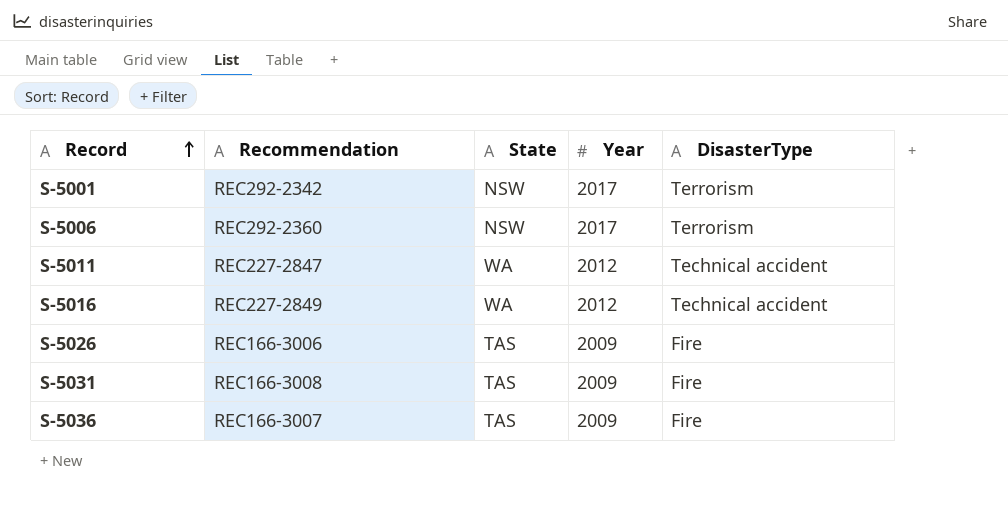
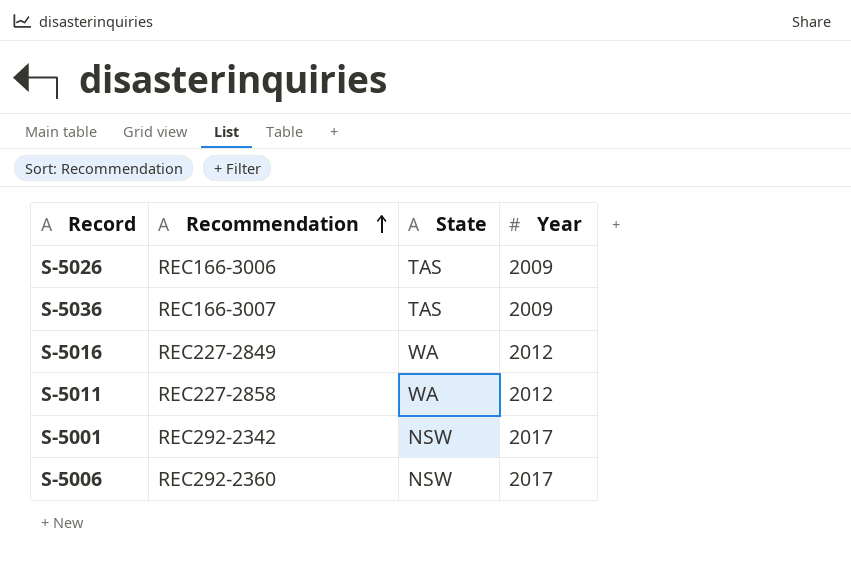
row order: Record ascending -> Recommendation ascending
column DisasterType | position: 5 -> none
row S-5031: REC166-3008 | TAS | 2009 | Fire -> none
S-5011 | Recommendation: REC227-2847 -> REC227-2858

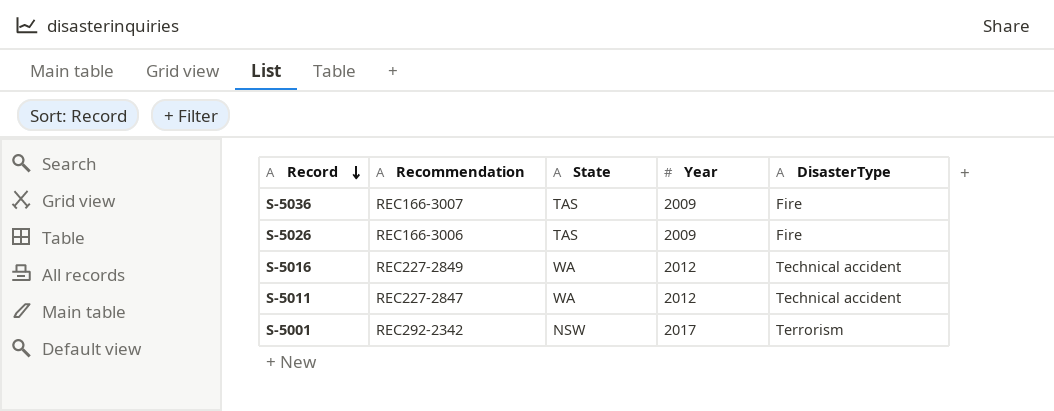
row order: Recommendation ascending -> Record descending
column DisasterType | position: none -> 5
row S-5006: REC292-2360 | NSW | 2017 -> none
S-5011 | Recommendation: REC227-2858 -> REC227-2847

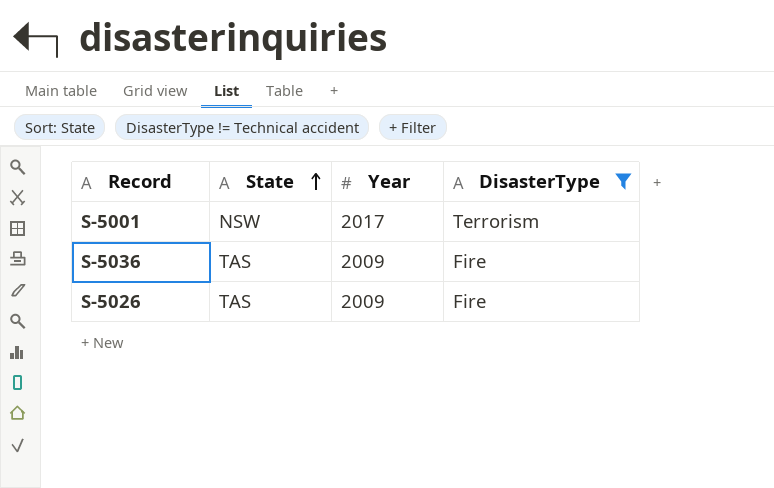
filter: none -> DisasterType != Technical accident
row order: Record descending -> State ascending
column Recommendation | position: 2 -> none

